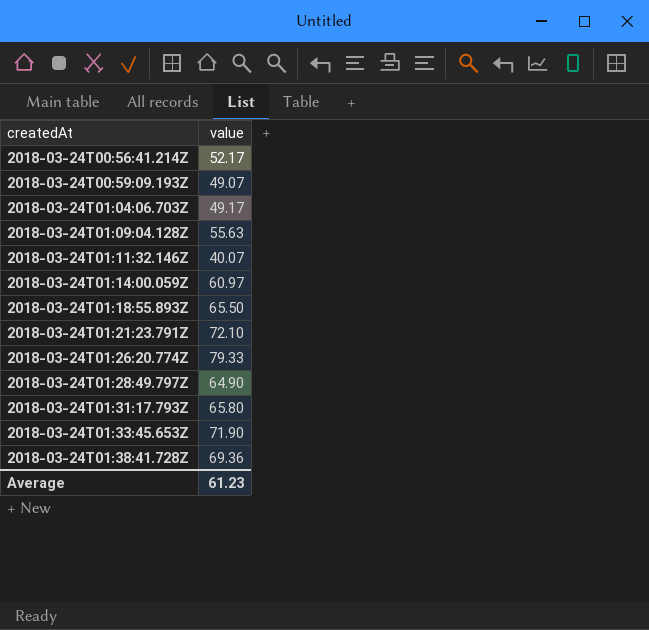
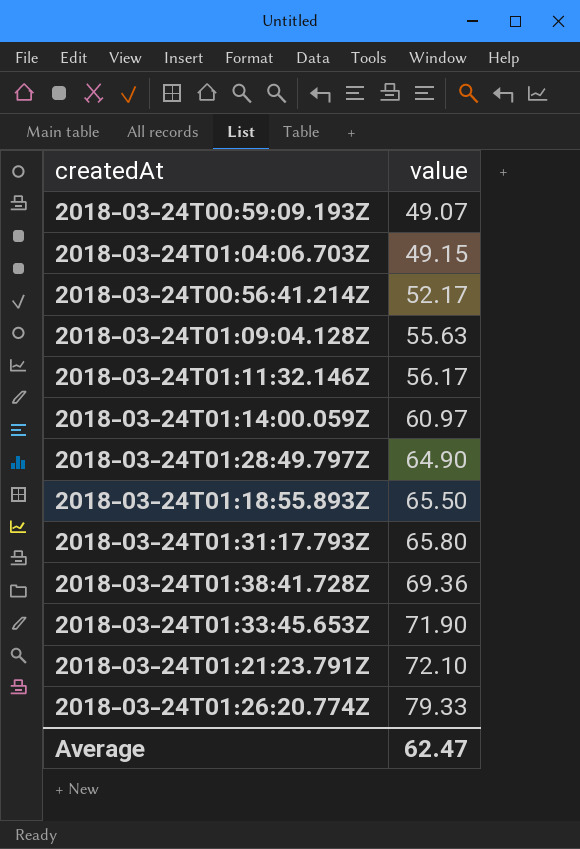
row order: createdAt ascending -> value ascending
2018-03-24T01:04:06.703Z | value: 49.17 -> 49.15
2018-03-24T01:11:32.146Z | value: 40.07 -> 56.17
Average | value: 61.23 -> 62.47

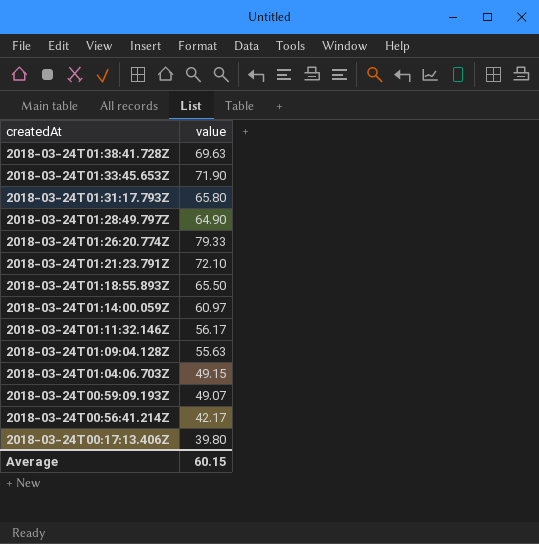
row order: value ascending -> createdAt descending
2018-03-24T01:38:41.728Z | value: 69.36 -> 69.63
2018-03-24T00:56:41.214Z | value: 52.17 -> 42.17
row 2018-03-24T00:17:13.406Z: none -> 39.80
Average | value: 62.47 -> 60.15

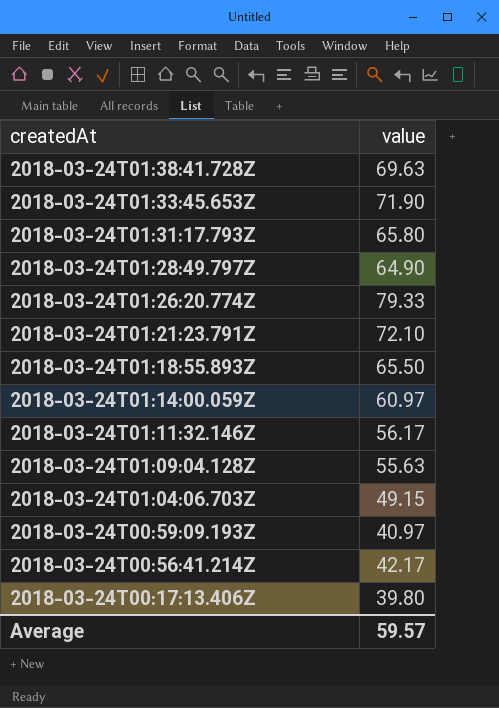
2018-03-24T00:59:09.193Z | value: 49.07 -> 40.97
Average | value: 60.15 -> 59.57

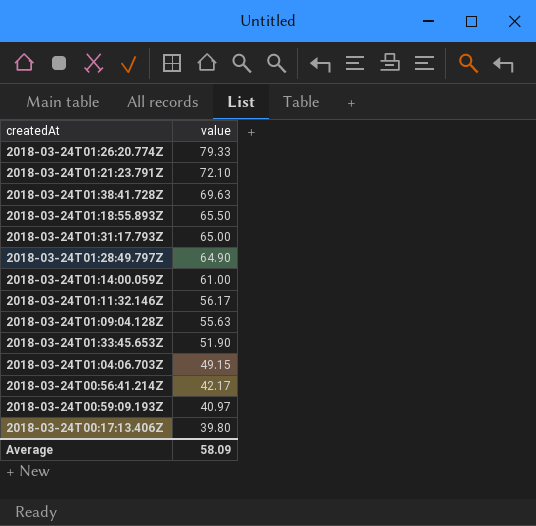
row order: createdAt descending -> value descending
2018-03-24T01:31:17.793Z | value: 65.80 -> 65.00
2018-03-24T01:14:00.059Z | value: 60.97 -> 61.00
2018-03-24T01:33:45.653Z | value: 71.90 -> 51.90
Average | value: 59.57 -> 58.09

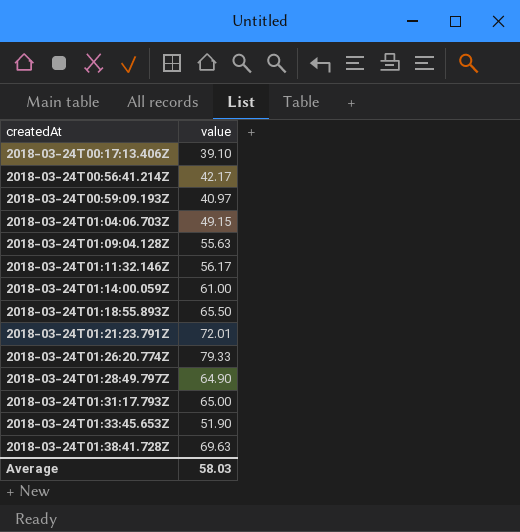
row order: value descending -> createdAt ascending
2018-03-24T00:17:13.406Z | value: 39.80 -> 39.10
2018-03-24T01:21:23.791Z | value: 72.10 -> 72.01
Average | value: 58.09 -> 58.03

